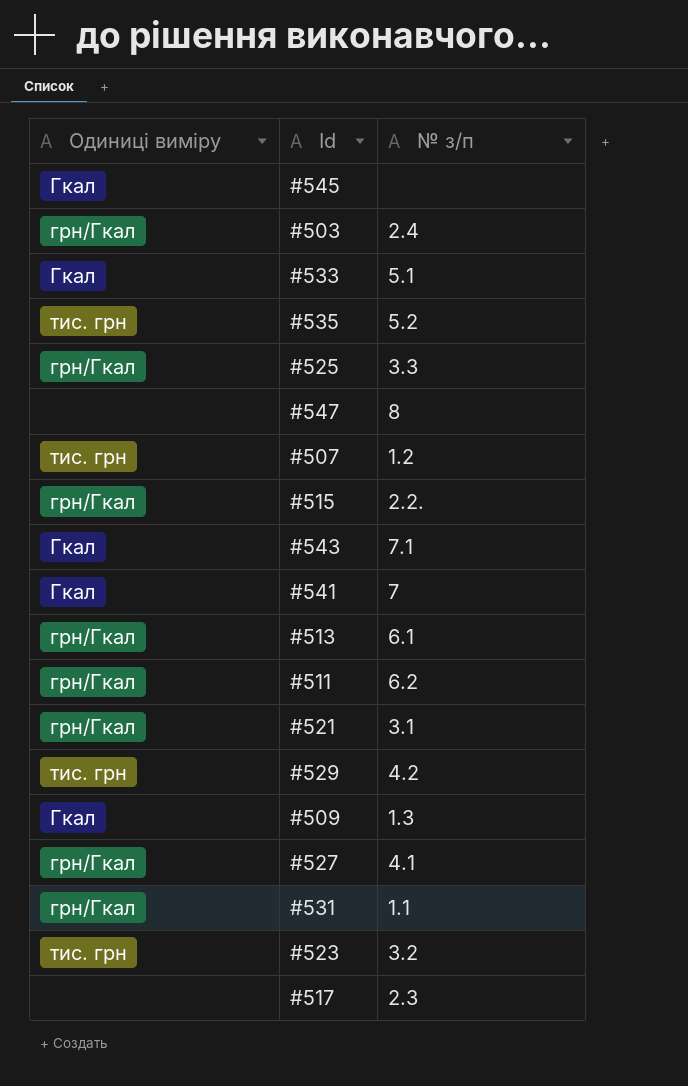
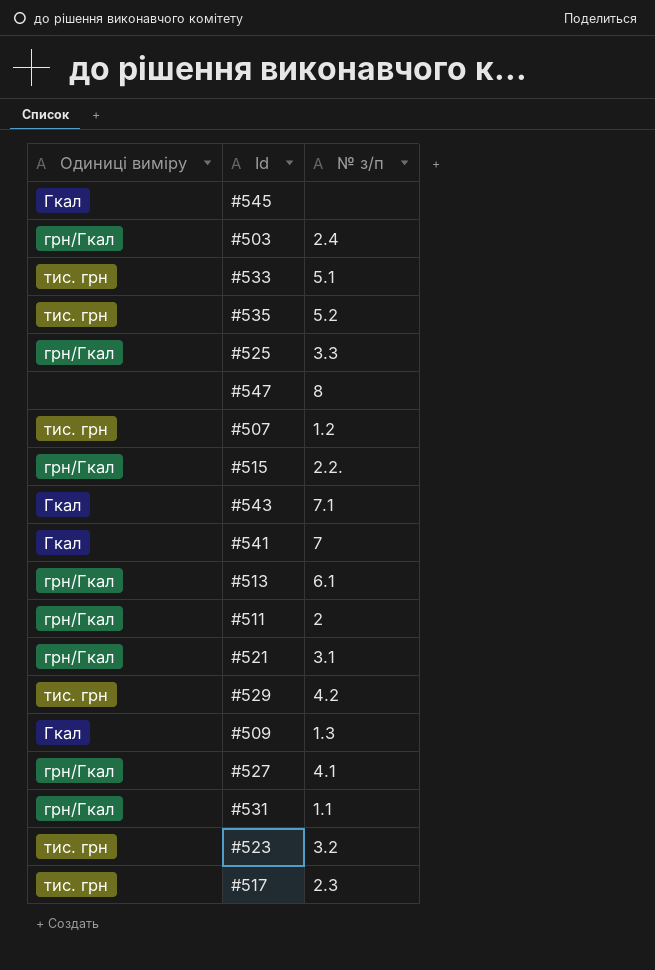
#533 | Одиниці виміру: Гкал -> тис. грн
#511 | № з/п: 6.2 -> 2
#517 | Одиниці виміру: none -> тис. грн

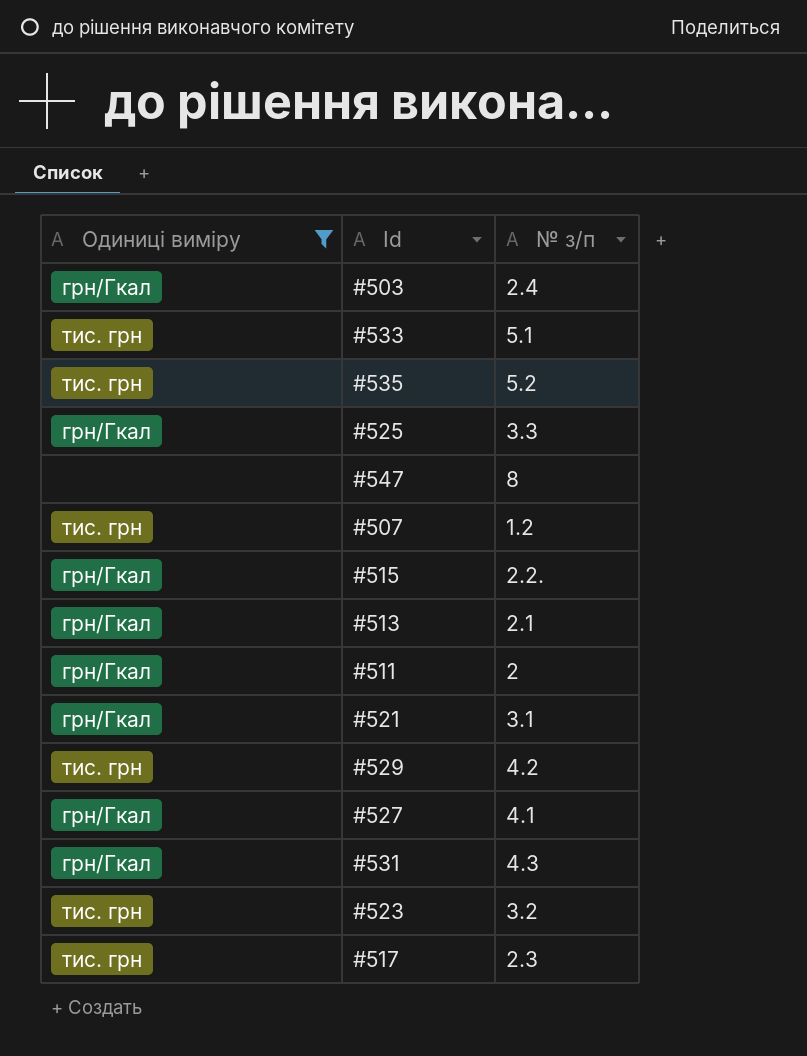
filter: none -> Одиниці виміру != Гкал
#513 | № з/п: 6.1 -> 2.1
#531 | № з/п: 1.1 -> 4.3

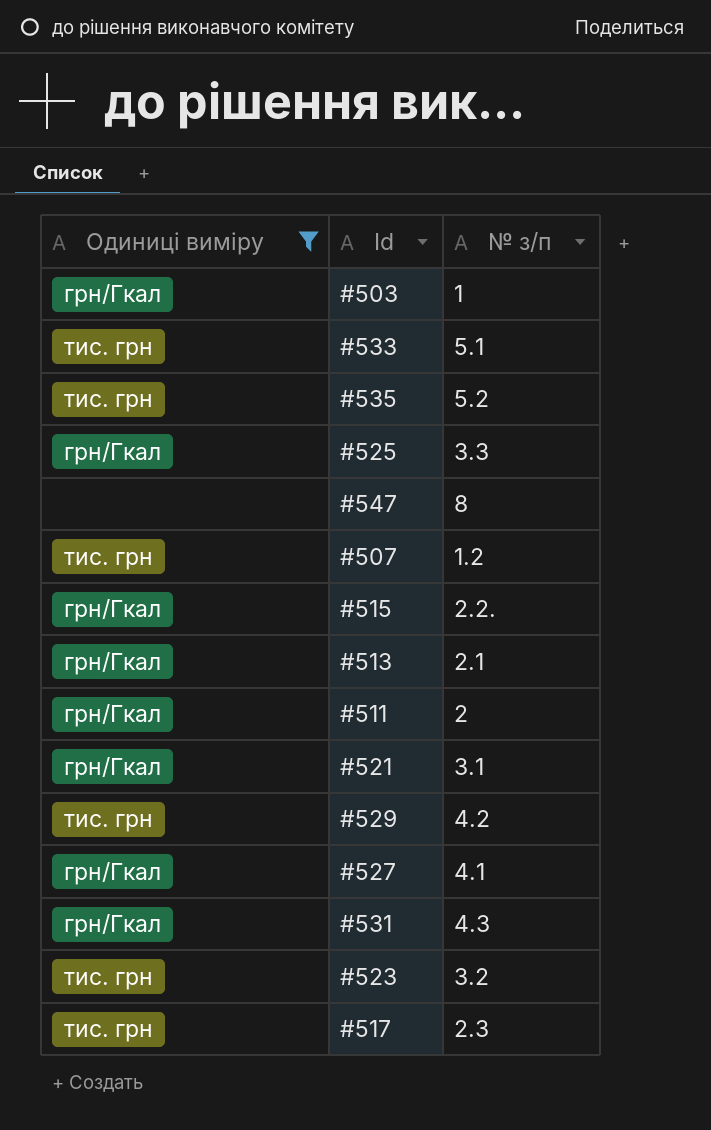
#503 | № з/п: 2.4 -> 1

